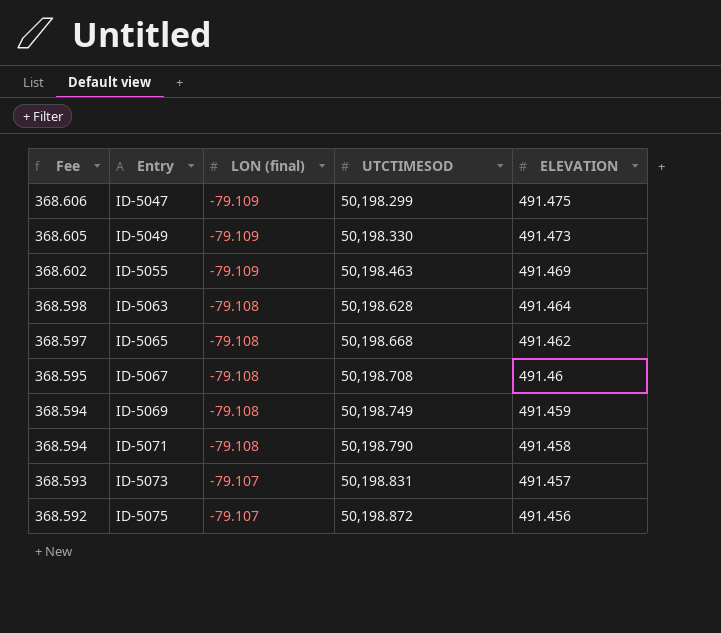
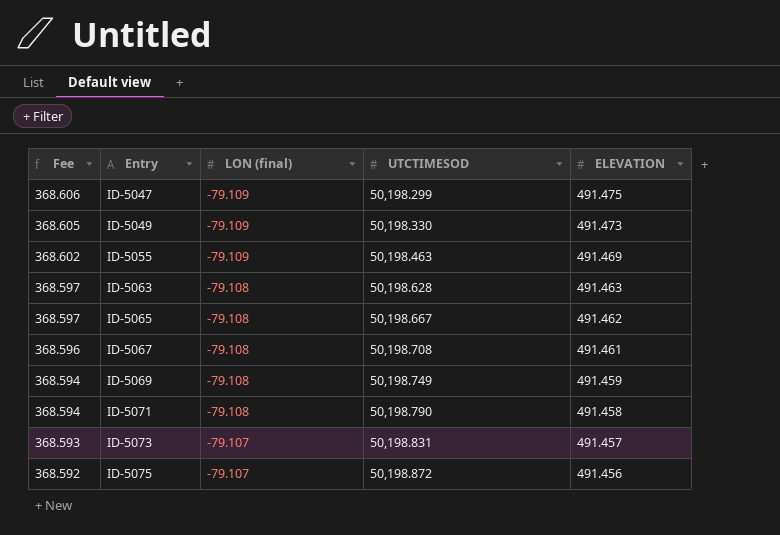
ID-5063 | Fee: 368.598 -> 368.597
ID-5063 | ELEVATION: 491.464 -> 491.463
ID-5065 | UTCTIMESOD: 50,198.668 -> 50,198.667
ID-5067 | Fee: 368.595 -> 368.596
ID-5067 | ELEVATION: 491.46 -> 491.461

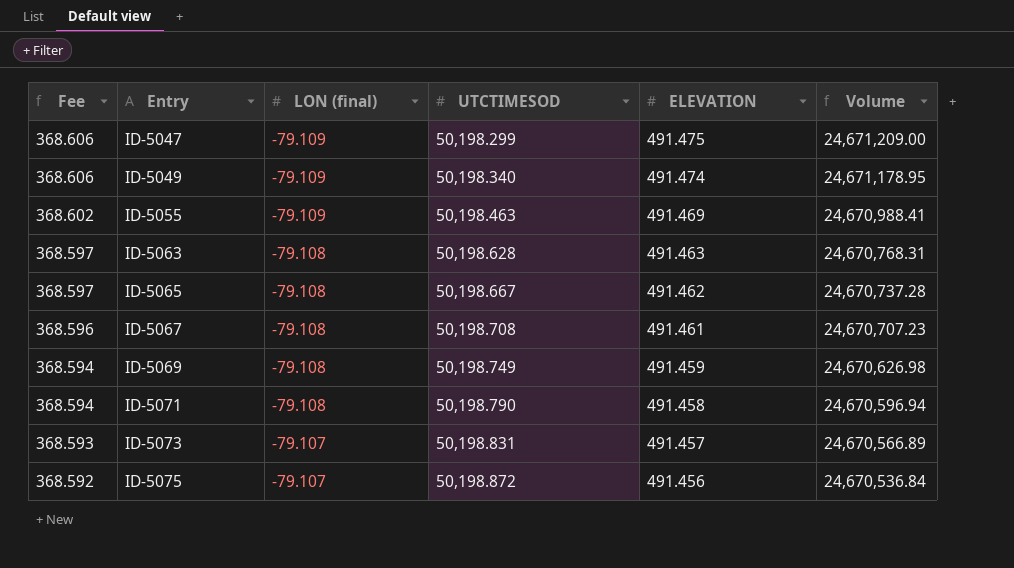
column Volume | formula: none -> [UTCTIMESOD] * [ELEVATION]
ID-5049 | Fee: 368.605 -> 368.606
ID-5049 | UTCTIMESOD: 50,198.330 -> 50,198.340
ID-5049 | ELEVATION: 491.473 -> 491.474

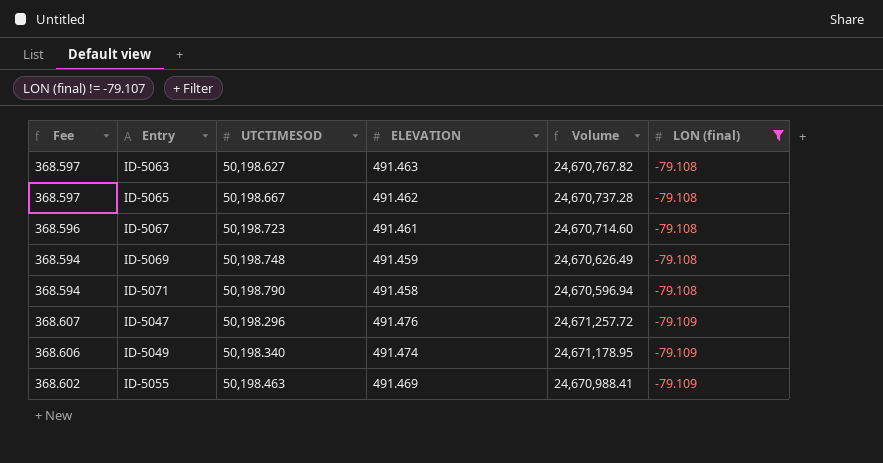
filter: none -> LON (final) != -79.107
row order: Fee descending -> LON (final) descending
column LON (final) | position: 3 -> 6
ID-5063 | UTCTIMESOD: 50,198.628 -> 50,198.627
ID-5063 | Volume: 24,670,768.31 -> 24,670,767.82
ID-5067 | UTCTIMESOD: 50,198.708 -> 50,198.723
ID-5067 | Volume: 24,670,707.23 -> 24,670,714.60
ID-5069 | UTCTIMESOD: 50,198.749 -> 50,198.748
ID-5069 | Volume: 24,670,626.98 -> 24,670,626.49
ID-5047 | Fee: 368.606 -> 368.607
ID-5047 | UTCTIMESOD: 50,198.299 -> 50,198.296
ID-5047 | ELEVATION: 491.475 -> 491.476
ID-5047 | Volume: 24,671,209.00 -> 24,671,257.72

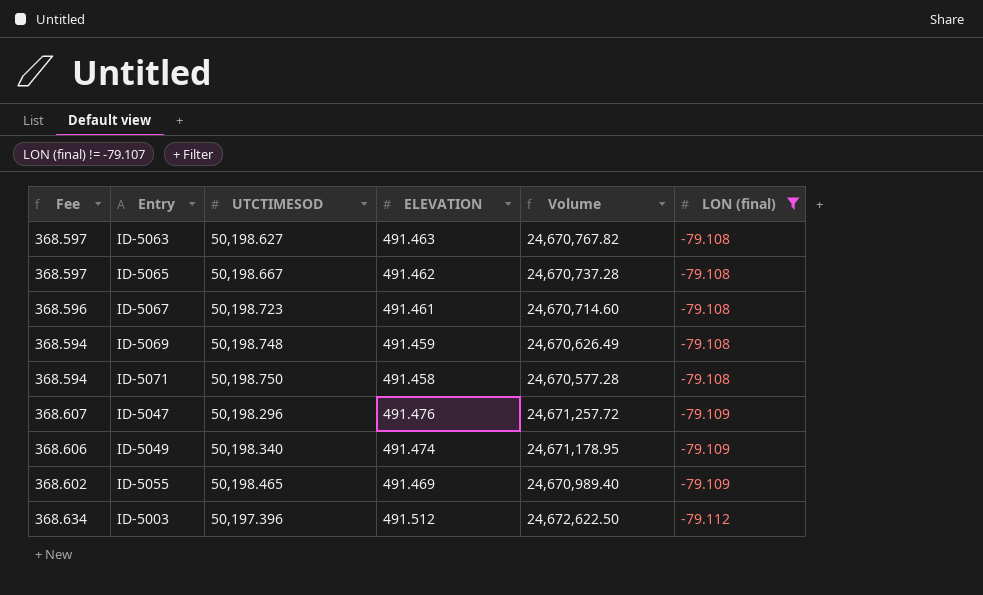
ID-5071 | UTCTIMESOD: 50,198.790 -> 50,198.750
ID-5071 | Volume: 24,670,596.94 -> 24,670,577.28
ID-5055 | UTCTIMESOD: 50,198.463 -> 50,198.465
ID-5055 | Volume: 24,670,988.41 -> 24,670,989.40
row ID-5003: none -> 368.634 | 50,197.396 | 491.512 | 24,672,622.50 | -79.112

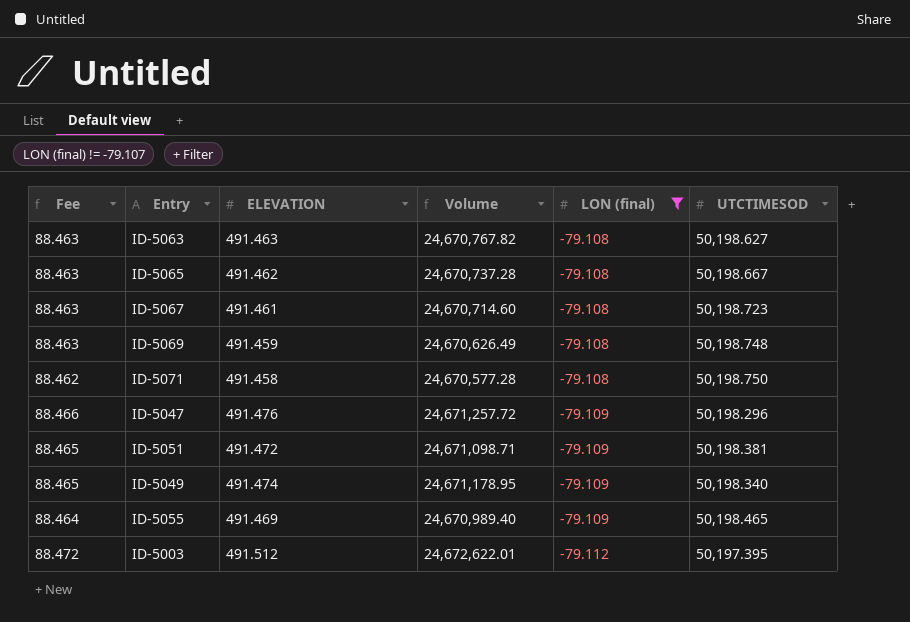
column Fee | formula: [ELEVATION] * 0.75 -> [ELEVATION] * 0.18
column UTCTIMESOD | position: 3 -> 6
row ID-5051: none -> 88.465 | 491.472 | 24,671,098.71 | -79.109 | 50,198.381
ID-5003 | Volume: 24,672,622.50 -> 24,672,622.01
ID-5003 | UTCTIMESOD: 50,197.396 -> 50,197.395

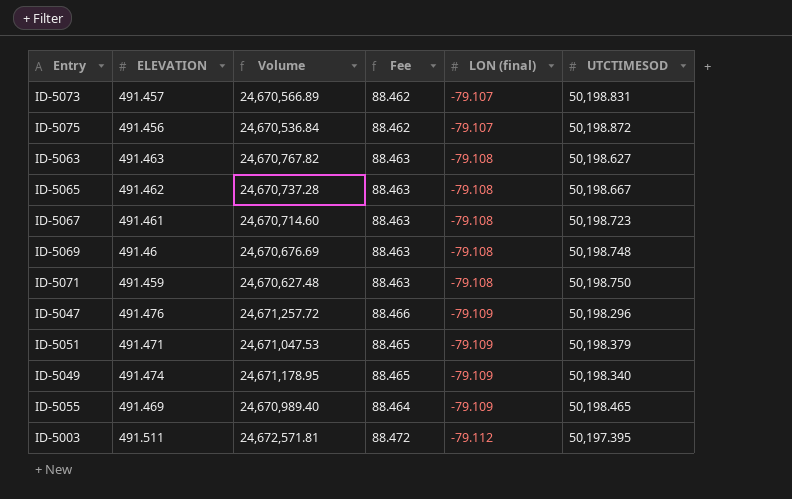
filter: LON (final) != -79.107 -> none
column Fee | position: 1 -> 4
ID-5069 | ELEVATION: 491.459 -> 491.46
ID-5069 | Volume: 24,670,626.49 -> 24,670,676.69
ID-5071 | ELEVATION: 491.458 -> 491.459
ID-5071 | Volume: 24,670,577.28 -> 24,670,627.48
ID-5071 | Fee: 88.462 -> 88.463
ID-5051 | ELEVATION: 491.472 -> 491.471
ID-5051 | Volume: 24,671,098.71 -> 24,671,047.53
ID-5051 | UTCTIMESOD: 50,198.381 -> 50,198.379
ID-5003 | ELEVATION: 491.512 -> 491.511
ID-5003 | Volume: 24,672,622.01 -> 24,672,571.81

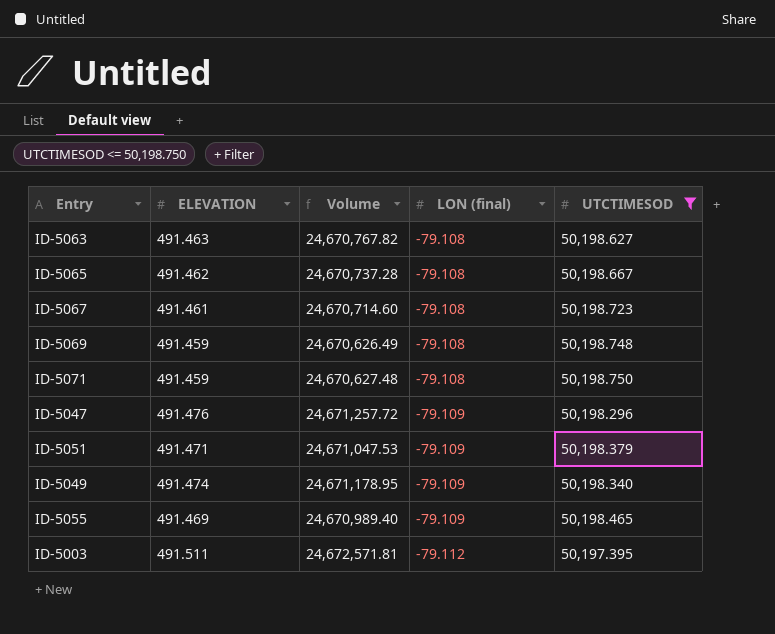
filter: none -> UTCTIMESOD <= 50,198.750
column Fee | formula: [ELEVATION] * 0.18 -> none
ID-5069 | ELEVATION: 491.46 -> 491.459
ID-5069 | Volume: 24,670,676.69 -> 24,670,626.49

